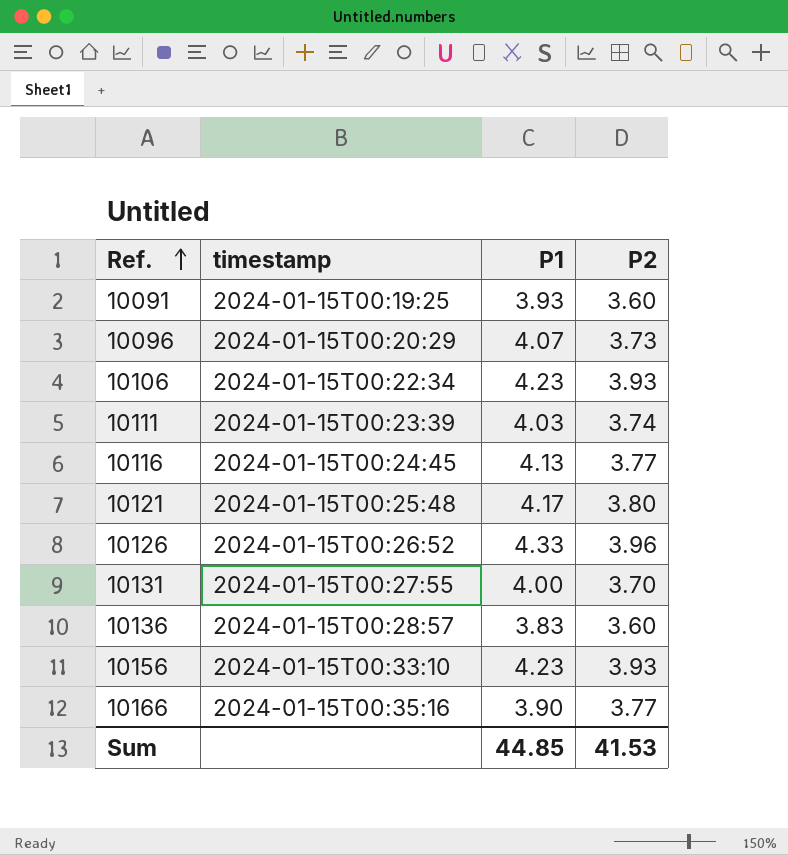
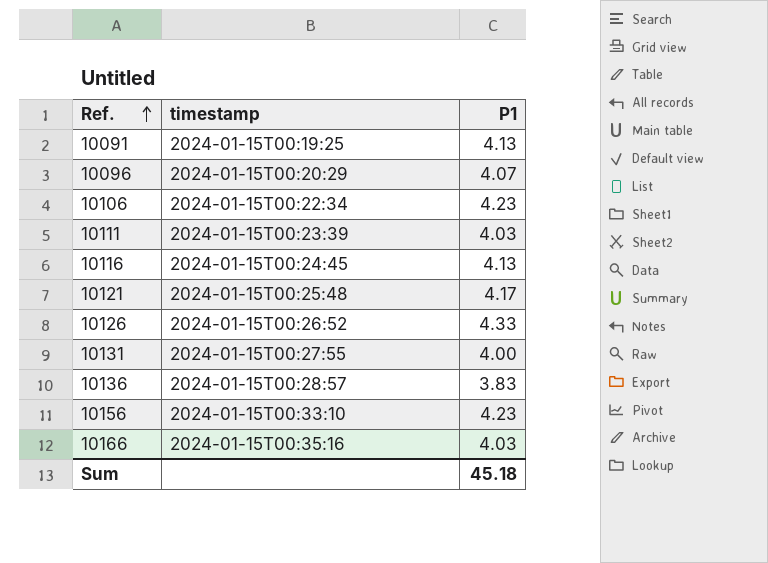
column P2 | position: 4 -> none
10091 | P1: 3.93 -> 4.13
10166 | P1: 3.90 -> 4.03
Sum | P1: 44.85 -> 45.18

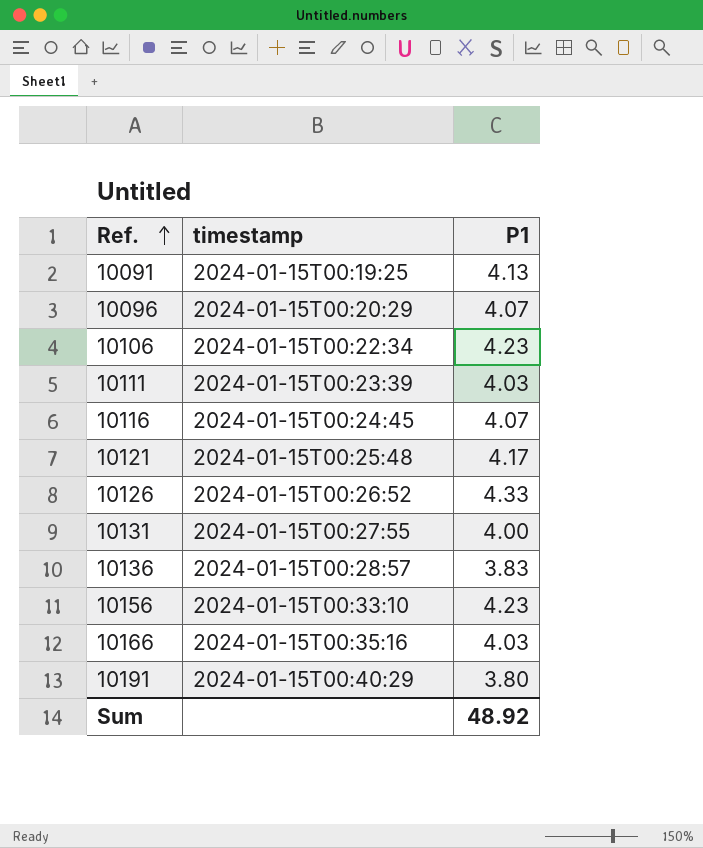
10116 | P1: 4.13 -> 4.07
row 10191: none -> 2024-01-15T00:40:29 | 3.80
Sum | P1: 45.18 -> 48.92

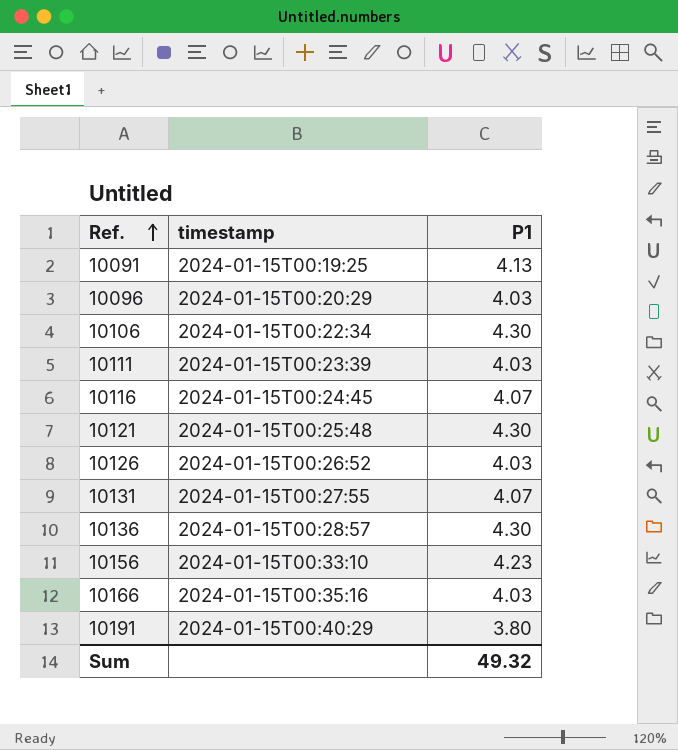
10096 | P1: 4.07 -> 4.03
10106 | P1: 4.23 -> 4.30
10121 | P1: 4.17 -> 4.30
10126 | P1: 4.33 -> 4.03
10131 | P1: 4.00 -> 4.07
10136 | P1: 3.83 -> 4.30
Sum | P1: 48.92 -> 49.32

